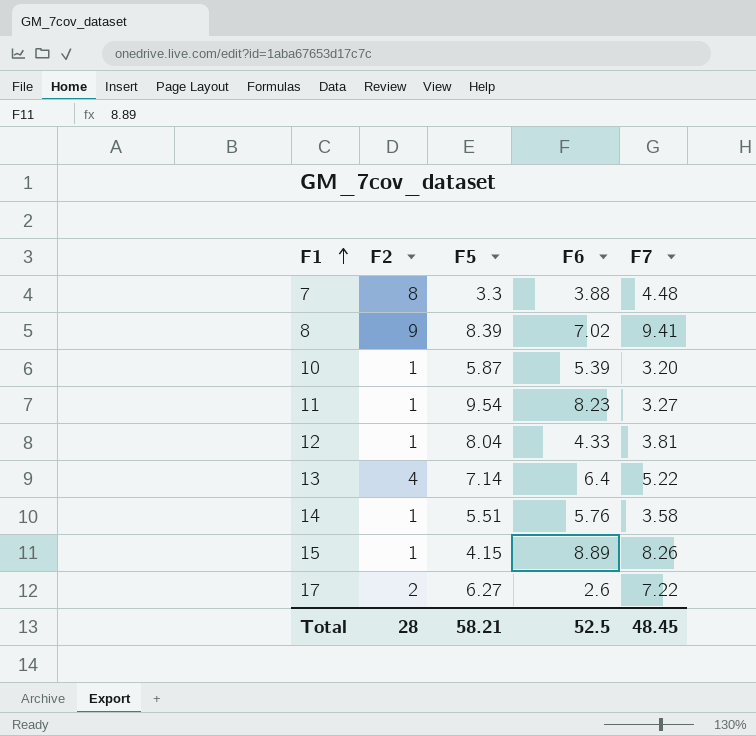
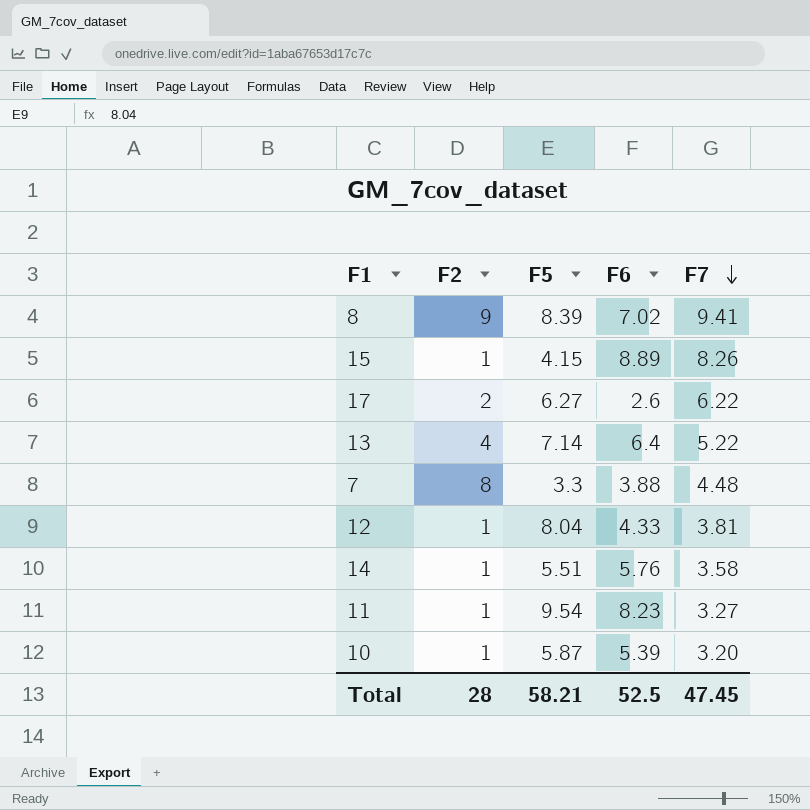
row order: F1 ascending -> F7 descending
17 | F7: 7.22 -> 6.22
Total | F7: 48.45 -> 47.45

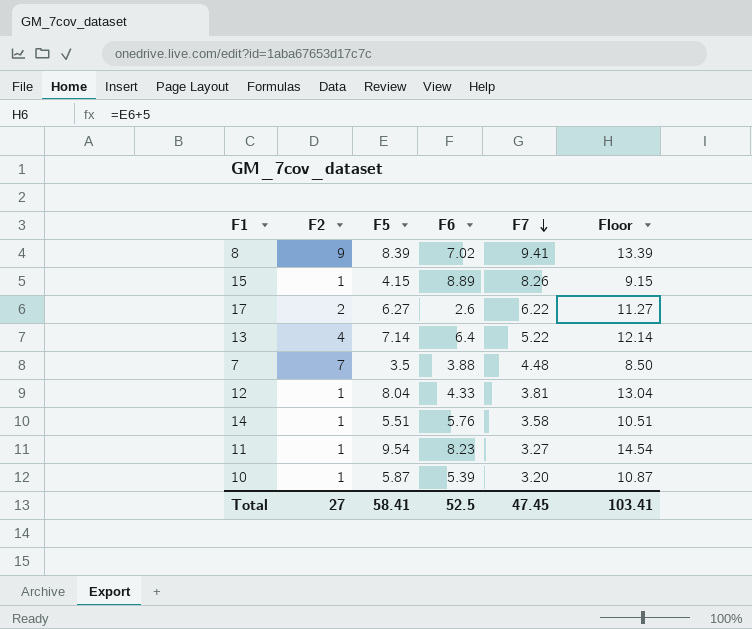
column Floor | formula: none -> [F5] + 5
7 | F2: 8 -> 7
7 | F5: 3.3 -> 3.5
Total | F2: 28 -> 27
Total | F5: 58.21 -> 58.41

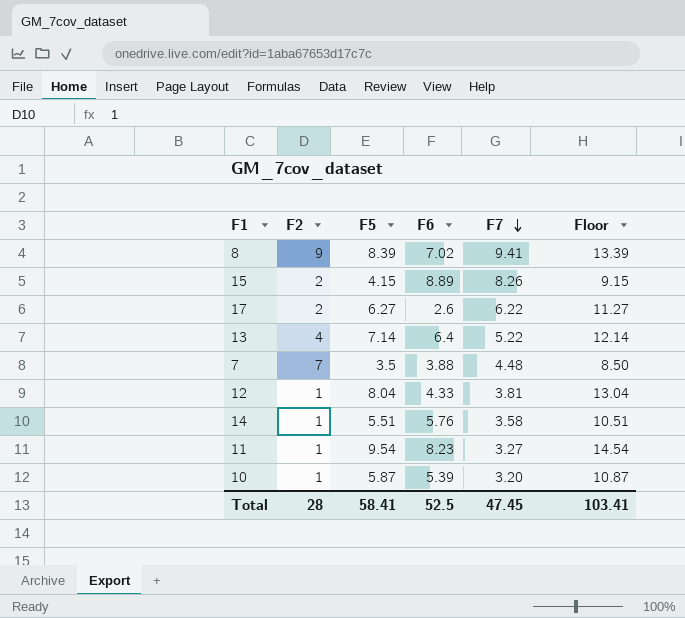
15 | F2: 1 -> 2
Total | F2: 27 -> 28

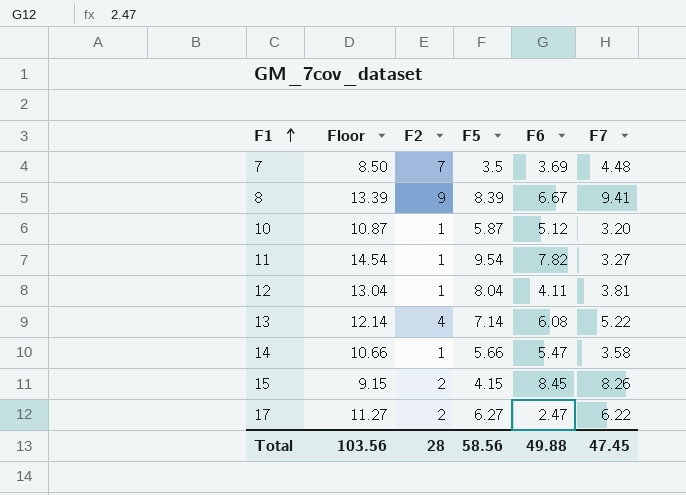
row order: F7 descending -> F1 ascending
column Floor | position: 6 -> 2
7 | F6: 3.88 -> 3.69
8 | F6: 7.02 -> 6.67
10 | F6: 5.39 -> 5.12
11 | F6: 8.23 -> 7.82
12 | F6: 4.33 -> 4.11
13 | F6: 6.4 -> 6.08
14 | Floor: 10.51 -> 10.66
14 | F5: 5.51 -> 5.66
14 | F6: 5.76 -> 5.47
15 | F6: 8.89 -> 8.45
17 | F6: 2.6 -> 2.47
Total | Floor: 103.41 -> 103.56
Total | F5: 58.41 -> 58.56
Total | F6: 52.5 -> 49.88

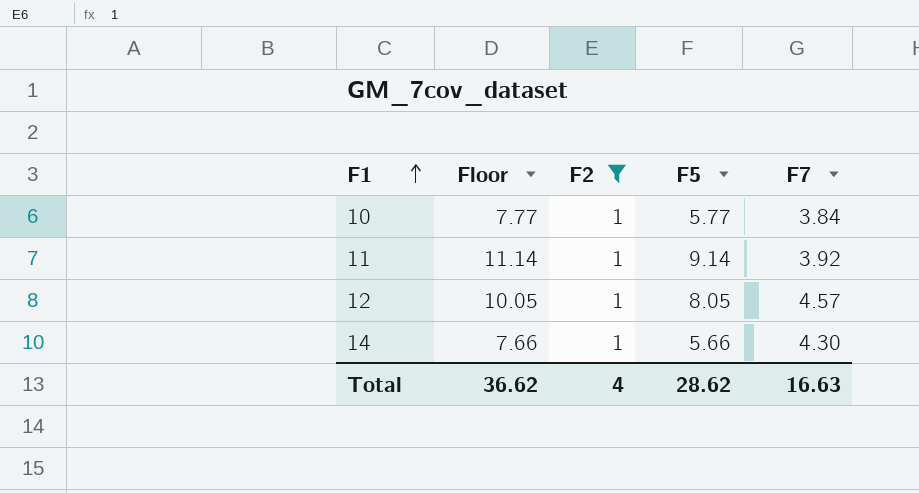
filter: none -> F2 = 1
column F6 | position: 5 -> none
column Floor | formula: [F5] + 5 -> [F5] + 2
10 | F5: 5.87 -> 5.77
10 | F7: 3.20 -> 3.84
11 | F5: 9.54 -> 9.14
11 | F7: 3.27 -> 3.92
12 | F5: 8.04 -> 8.05
12 | F7: 3.81 -> 4.57
14 | F7: 3.58 -> 4.30
Total | Floor: 103.56 -> 36.62
Total | F2: 28 -> 4
Total | F5: 58.56 -> 28.62
Total | F7: 47.45 -> 16.63

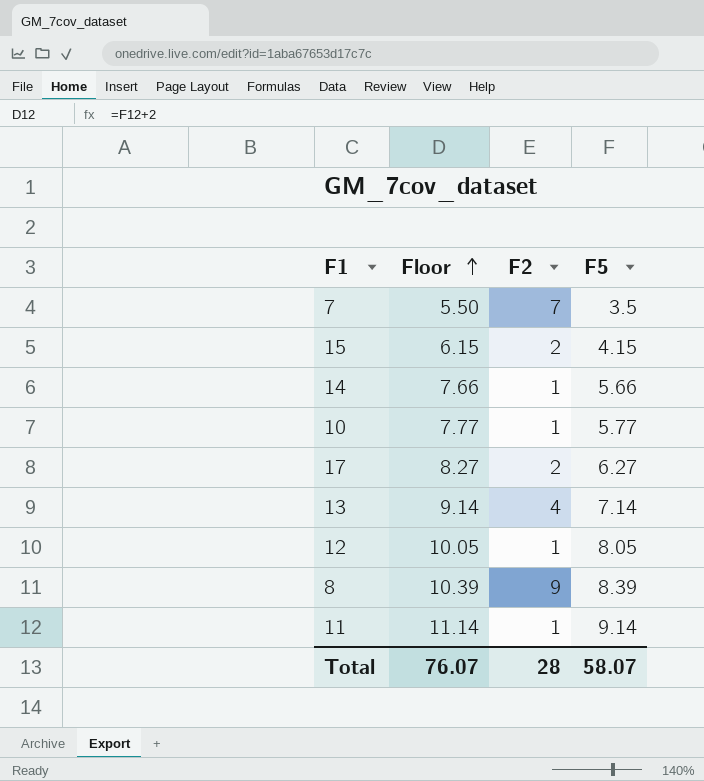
filter: F2 = 1 -> none
row order: F1 ascending -> Floor ascending
column F7 | position: 5 -> none
Total | Floor: 36.62 -> 76.07
Total | F2: 4 -> 28
Total | F5: 28.62 -> 58.07

